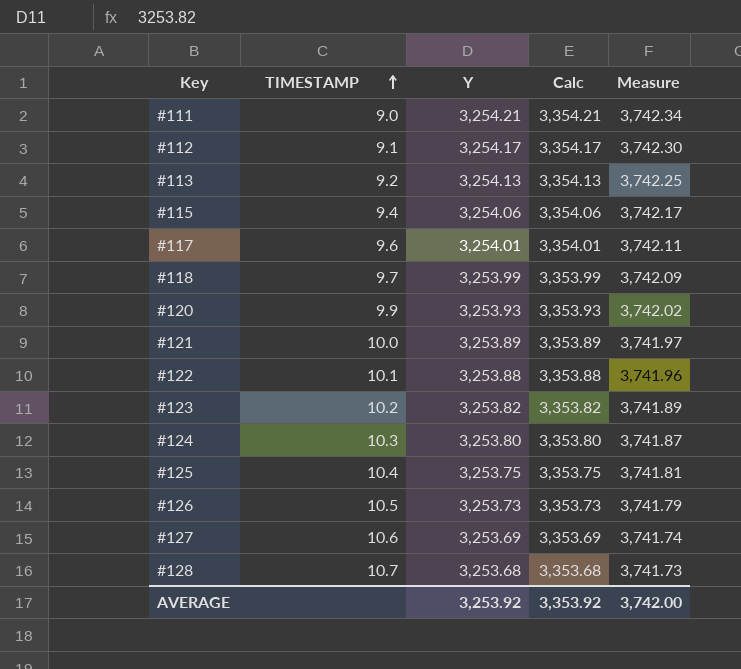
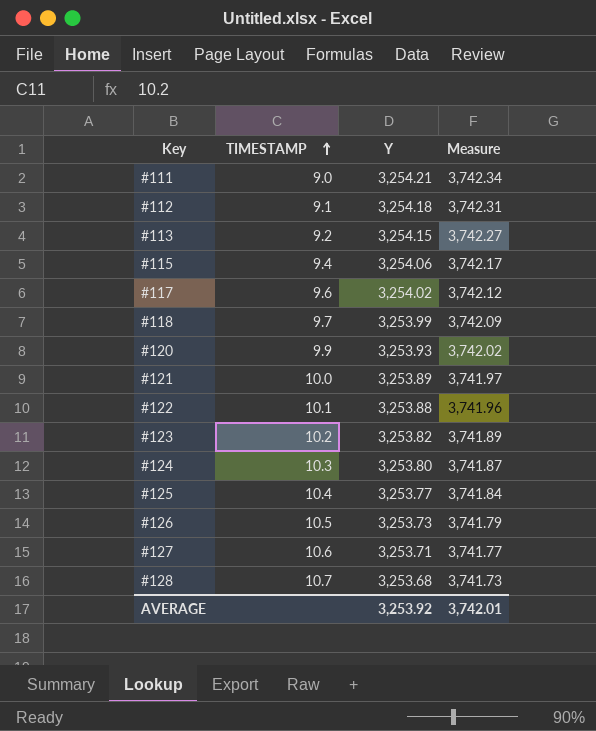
column Calc | formula: [Y] + 100 -> none
#112 | Y: 3,254.17 -> 3,254.18
#112 | Measure: 3,742.30 -> 3,742.31
#113 | Y: 3,254.13 -> 3,254.15
#113 | Measure: 3,742.25 -> 3,742.27
#117 | Y: 3,254.01 -> 3,254.02
#117 | Measure: 3,742.11 -> 3,742.12
#125 | Y: 3,253.75 -> 3,253.77
#125 | Measure: 3,741.81 -> 3,741.84
#127 | Y: 3,253.69 -> 3,253.71
#127 | Measure: 3,741.74 -> 3,741.77
AVERAGE | Measure: 3,742.00 -> 3,742.01

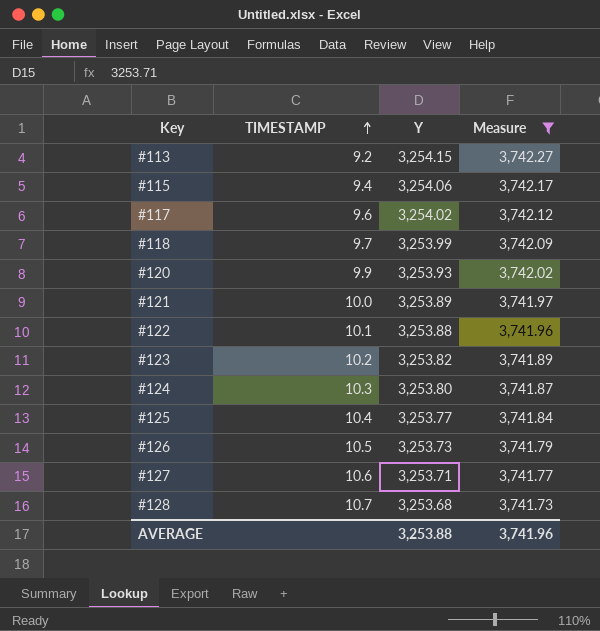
filter: none -> Measure <= 3,742.27
AVERAGE | Y: 3,253.92 -> 3,253.88
AVERAGE | Measure: 3,742.01 -> 3,741.96

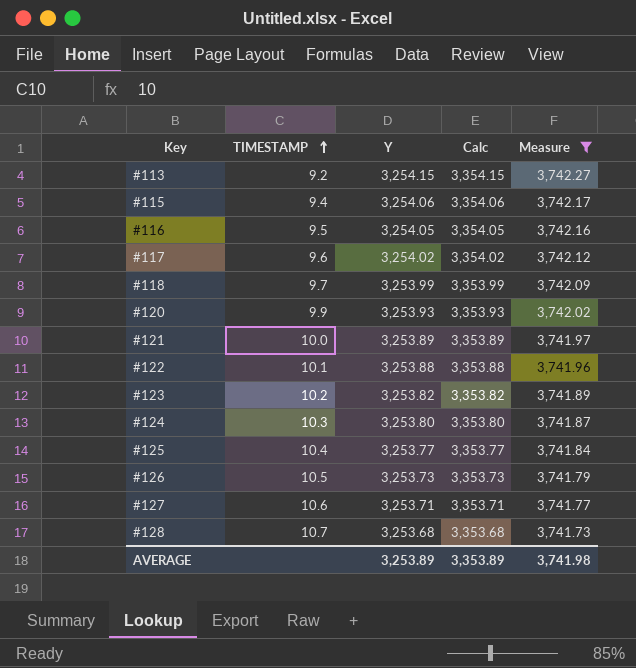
column Calc | formula: none -> [Y] + 100
row #116: none -> 9.5 | 3,254.05 | 3,354.05 | 3,742.16
AVERAGE | Y: 3,253.88 -> 3,253.89
AVERAGE | Measure: 3,741.96 -> 3,741.98

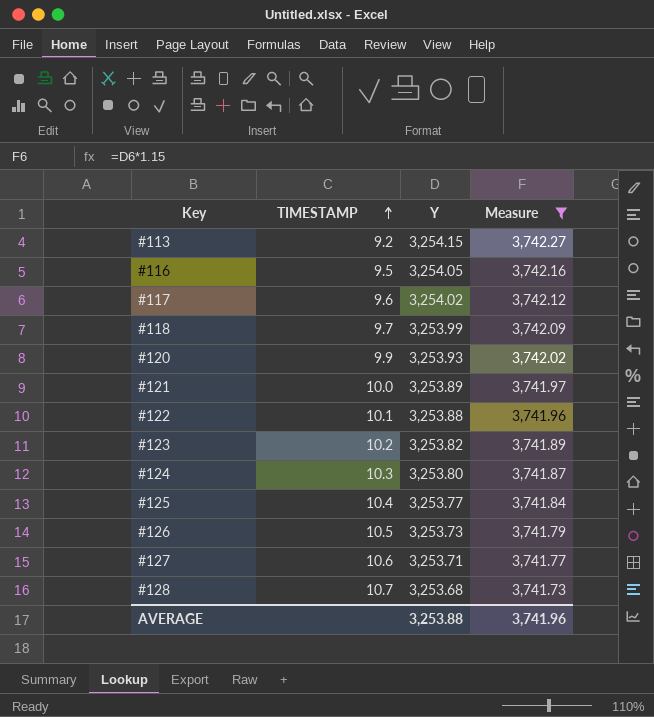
column Calc | formula: [Y] + 100 -> none
row #115: 9.4 | 3,254.06 | 3,354.06 | 3,742.17 -> none
AVERAGE | Y: 3,253.89 -> 3,253.88
AVERAGE | Measure: 3,741.98 -> 3,741.96

